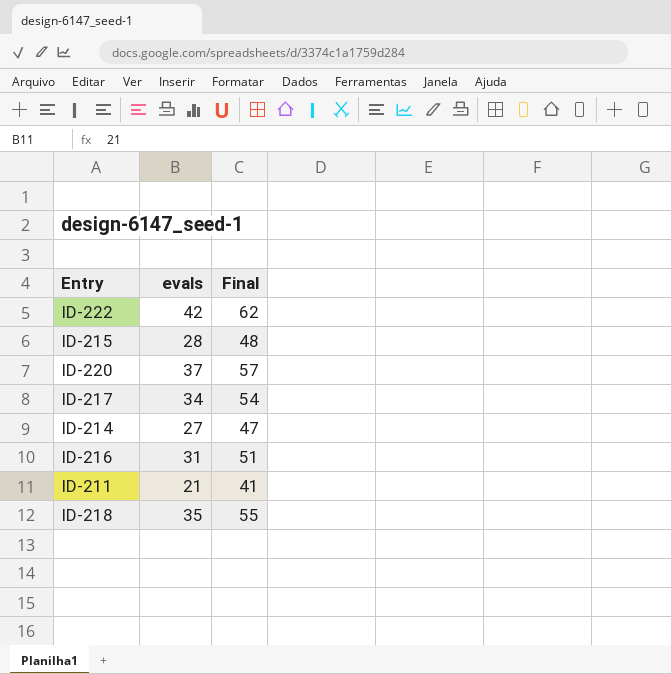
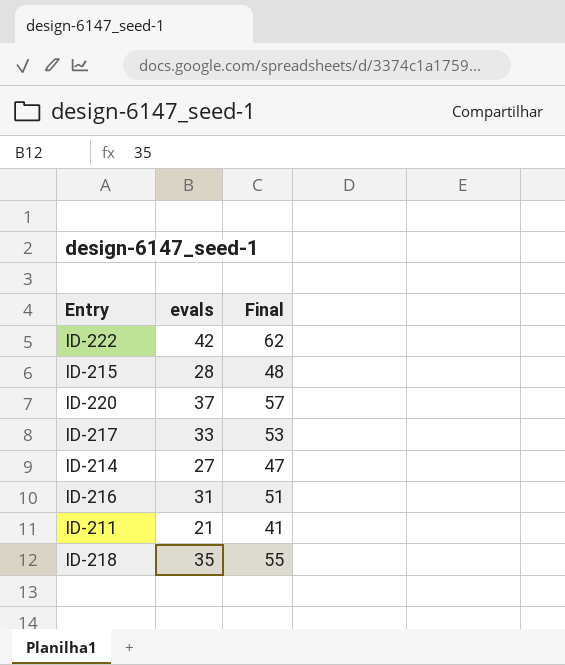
ID-217 | evals: 34 -> 33
ID-217 | Final: 54 -> 53

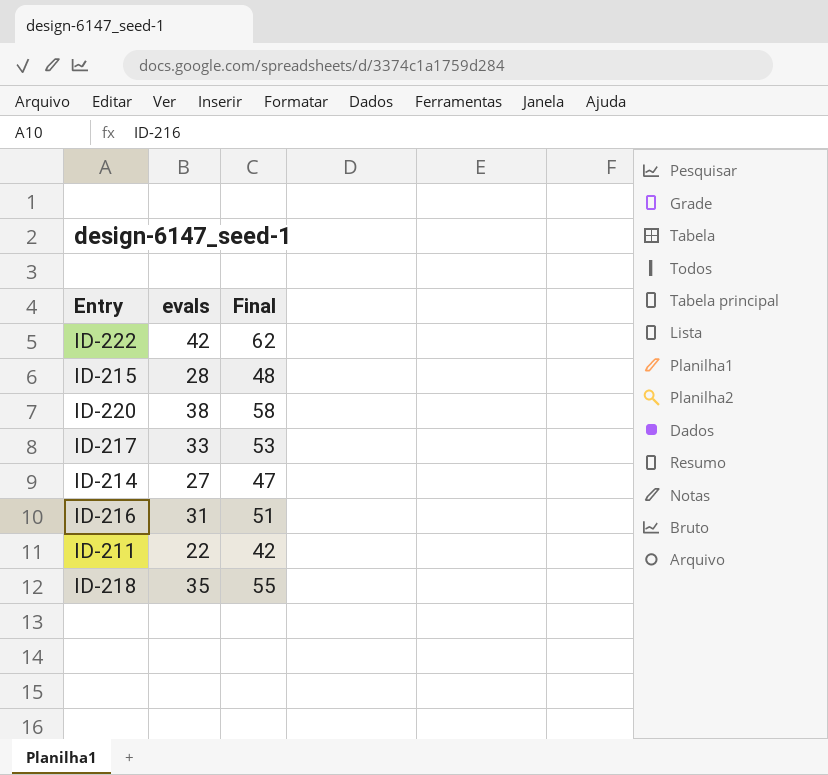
ID-220 | evals: 37 -> 38
ID-220 | Final: 57 -> 58
ID-211 | evals: 21 -> 22
ID-211 | Final: 41 -> 42

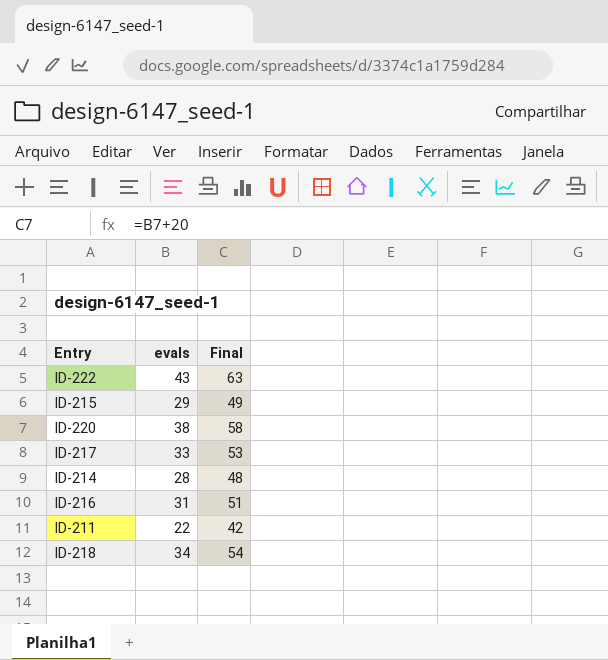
ID-222 | evals: 42 -> 43
ID-222 | Final: 62 -> 63
ID-215 | evals: 28 -> 29
ID-215 | Final: 48 -> 49
ID-214 | evals: 27 -> 28
ID-214 | Final: 47 -> 48
ID-218 | evals: 35 -> 34
ID-218 | Final: 55 -> 54

